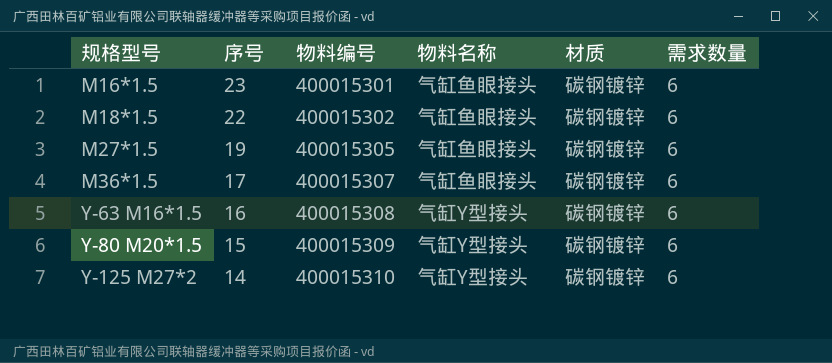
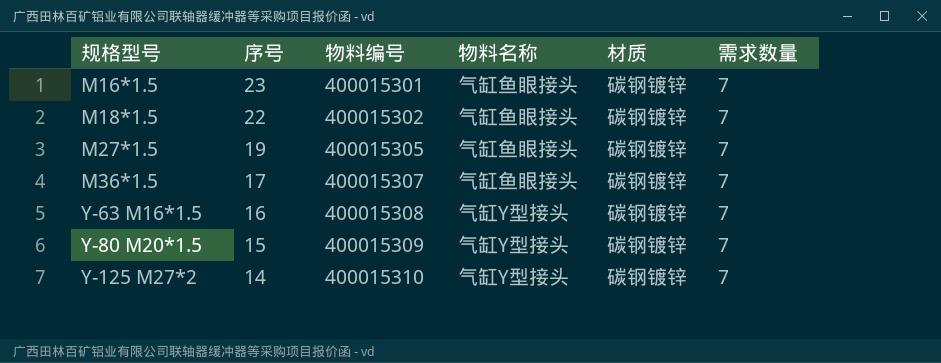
M16*1.5 | 需求数量: 6 -> 7
M18*1.5 | 需求数量: 6 -> 7
M27*1.5 | 需求数量: 6 -> 7
M36*1.5 | 需求数量: 6 -> 7
Y-63 M16*1.5 | 需求数量: 6 -> 7
Y-80 M20*1.5 | 需求数量: 6 -> 7
Y-125 M27*2 | 需求数量: 6 -> 7

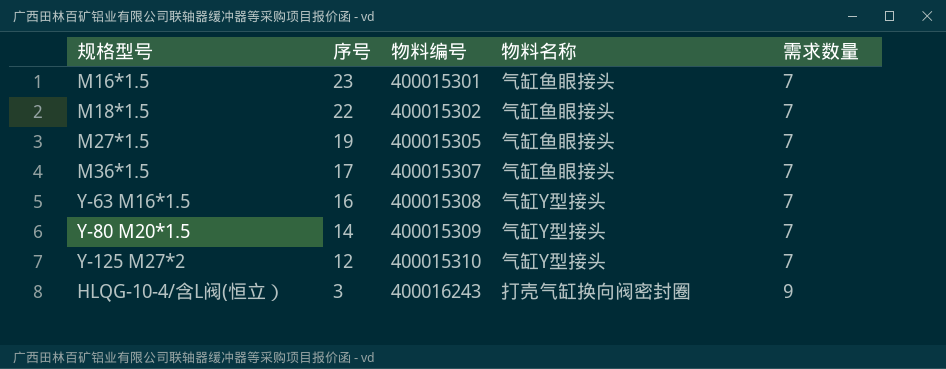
column 材质 | position: 5 -> none
Y-80 M20*1.5 | 序号: 15 -> 14
Y-125 M27*2 | 序号: 14 -> 12
row HLQG-10-4/含L阀(恒立）: none -> 3 | 400016243 | 打壳气缸换向阀密封圈 | 9

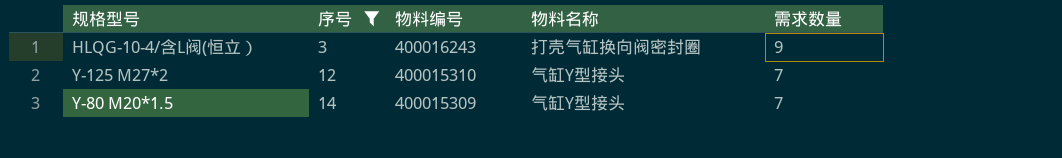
filter: none -> 序号 <= 14
row order: 序号 descending -> 序号 ascending

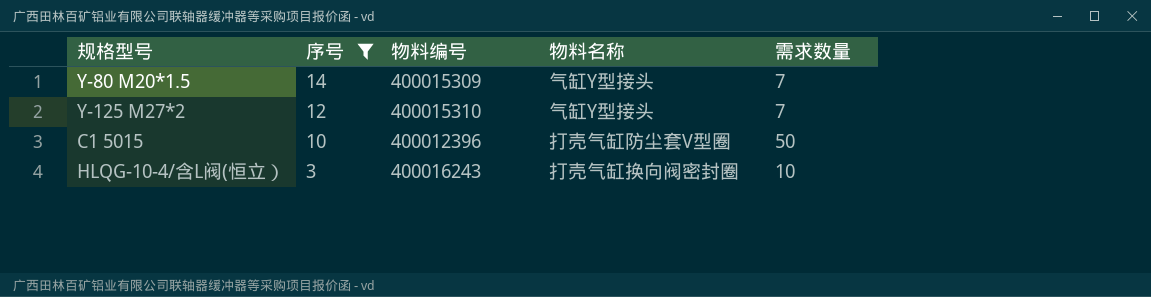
row order: 序号 ascending -> 序号 descending
row C1 5015: none -> 10 | 400012396 | 打壳气缸防尘套V型圈 | 50
HLQG-10-4/含L阀(恒立） | 需求数量: 9 -> 10

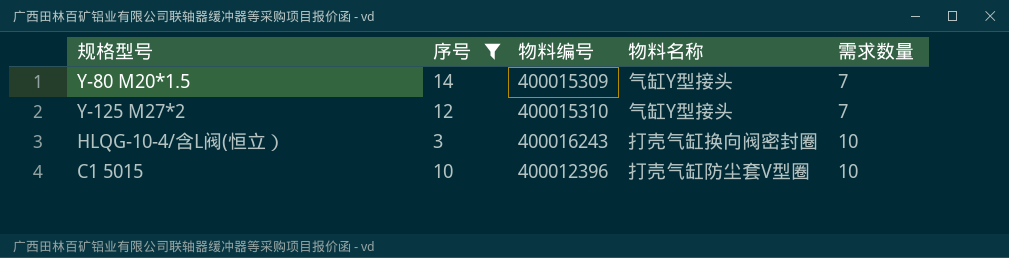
row order: 序号 descending -> 需求数量 ascending
C1 5015 | 需求数量: 50 -> 10

